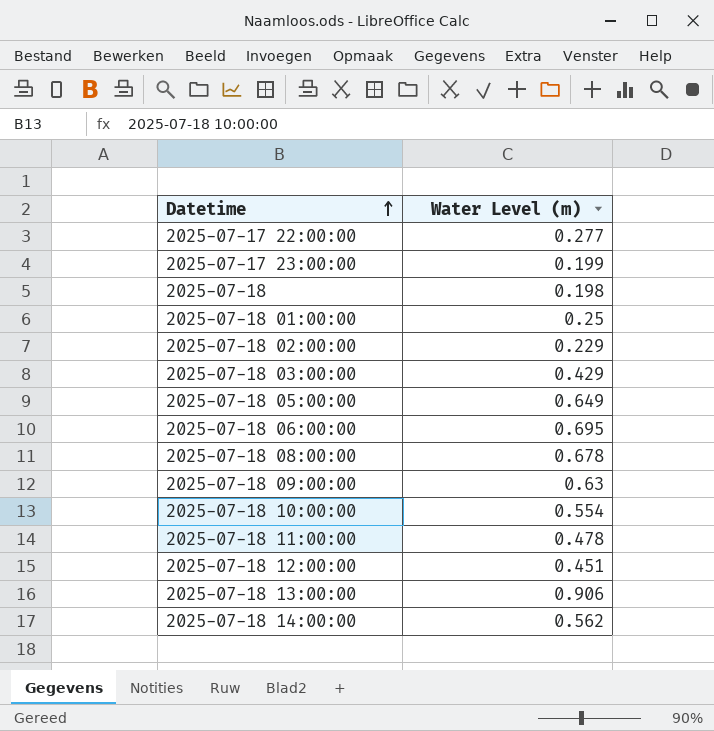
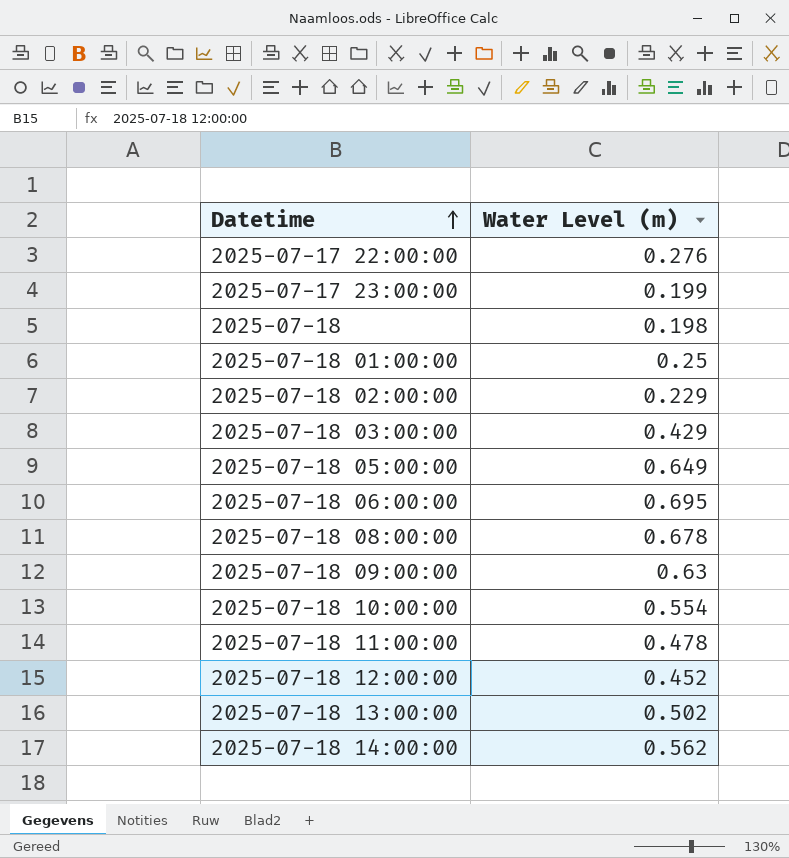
2025-07-17 22:00:00 | Water Level (m): 0.277 -> 0.276
2025-07-18 12:00:00 | Water Level (m): 0.451 -> 0.452
2025-07-18 13:00:00 | Water Level (m): 0.906 -> 0.502

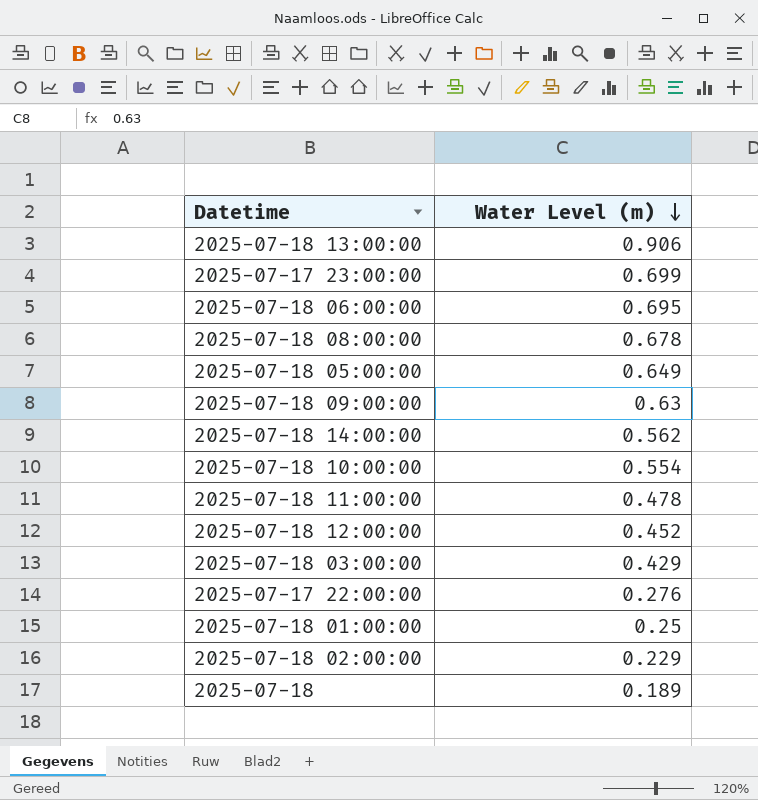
row order: Datetime ascending -> Water Level (m) descending
2025-07-18 13:00:00 | Water Level (m): 0.502 -> 0.906
2025-07-17 23:00:00 | Water Level (m): 0.199 -> 0.699
2025-07-18 | Water Level (m): 0.198 -> 0.189

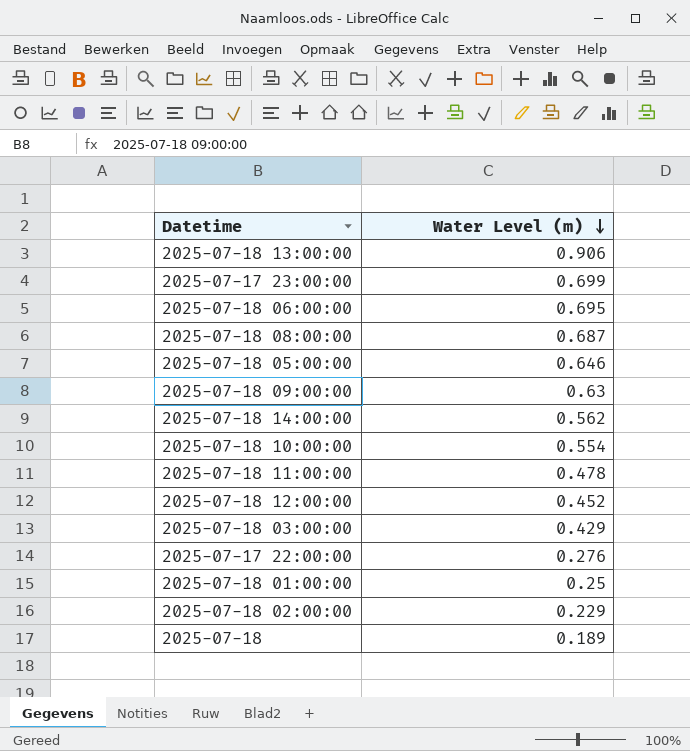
2025-07-18 08:00:00 | Water Level (m): 0.678 -> 0.687
2025-07-18 05:00:00 | Water Level (m): 0.649 -> 0.646

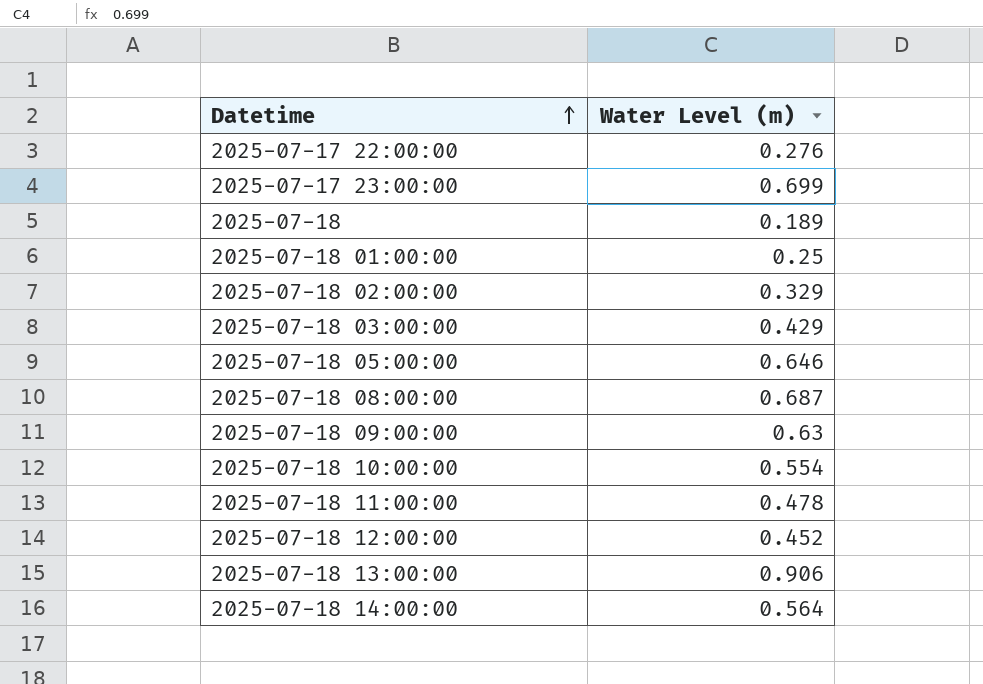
row order: Water Level (m) descending -> Datetime ascending
row 2025-07-18 06:00:00: 0.695 -> none
2025-07-18 02:00:00 | Water Level (m): 0.229 -> 0.329
2025-07-18 14:00:00 | Water Level (m): 0.562 -> 0.564

